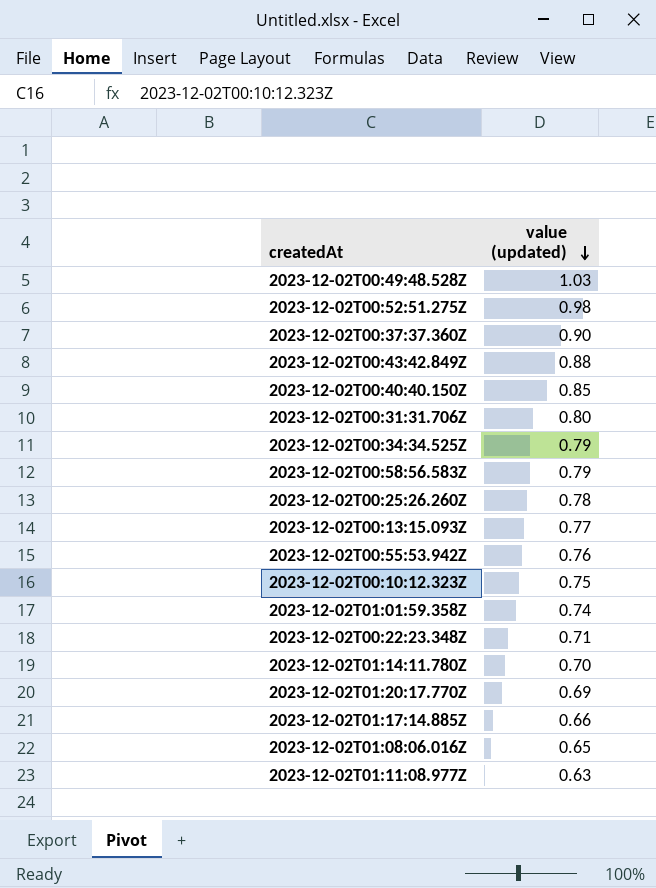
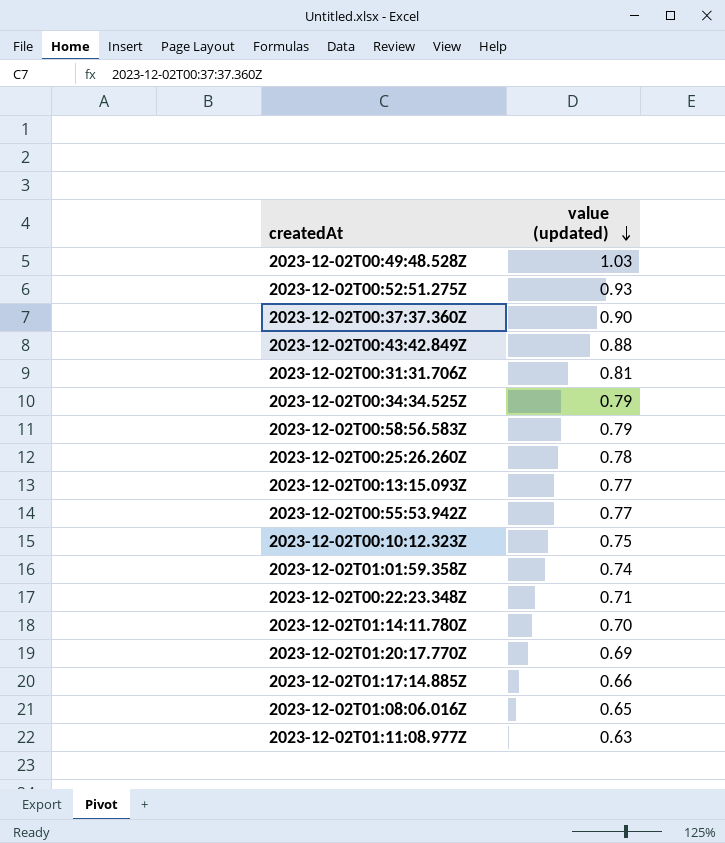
row 2023-12-02T00:40:40.150Z: 0.85 -> none
2023-12-02T00:52:51.275Z | value (updated): 0.98 -> 0.93
2023-12-02T00:31:31.706Z | value (updated): 0.80 -> 0.81
2023-12-02T00:55:53.942Z | value (updated): 0.76 -> 0.77

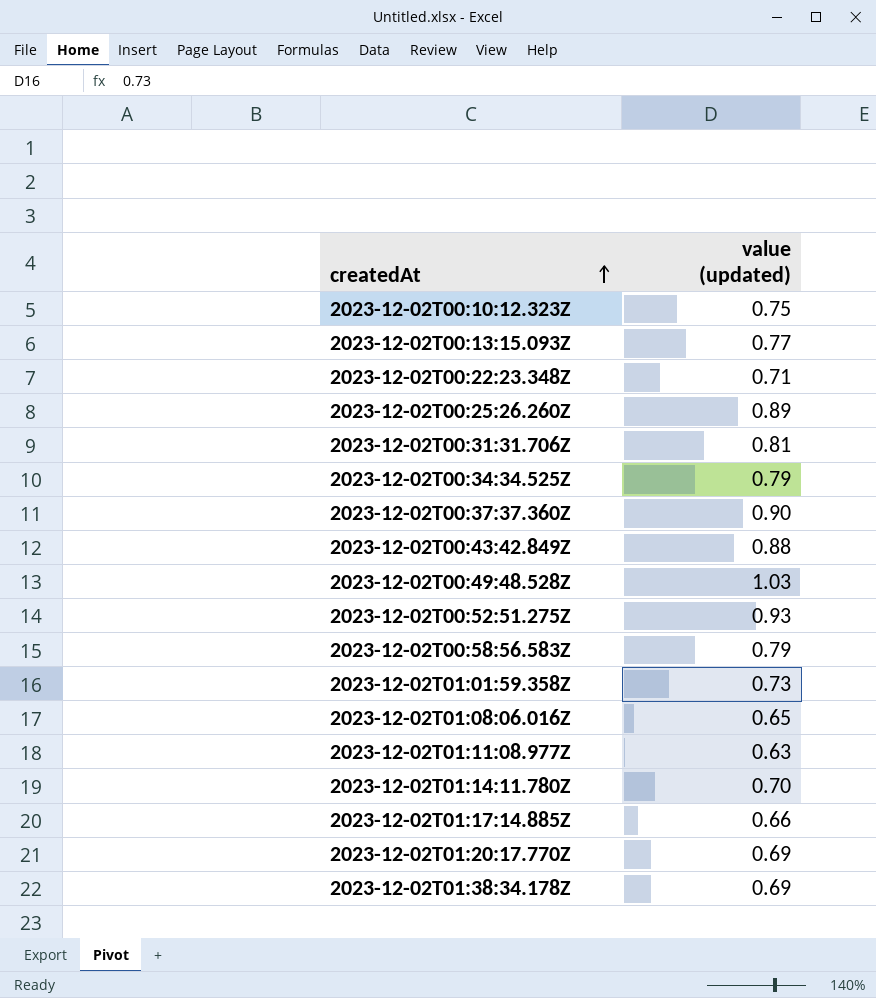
row order: value (updated) descending -> createdAt ascending
row 2023-12-02T00:55:53.942Z: 0.77 -> none
2023-12-02T00:25:26.260Z | value (updated): 0.78 -> 0.89
2023-12-02T01:01:59.358Z | value (updated): 0.74 -> 0.73
row 2023-12-02T01:38:34.178Z: none -> 0.69

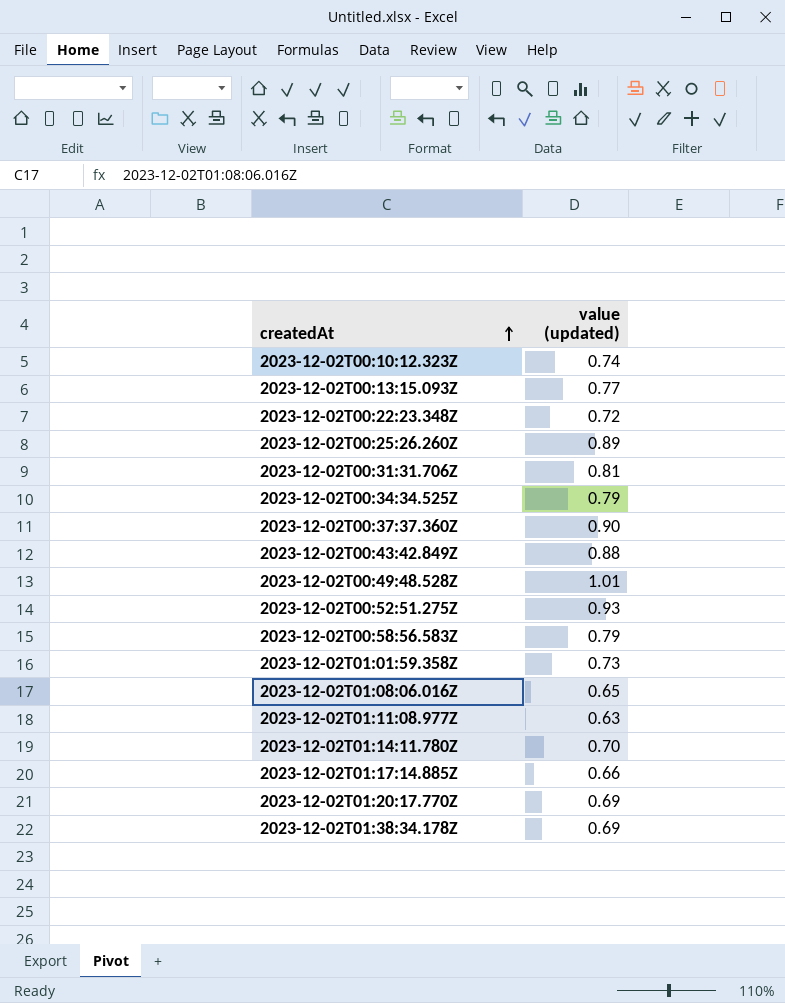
2023-12-02T00:10:12.323Z | value (updated): 0.75 -> 0.74
2023-12-02T00:22:23.348Z | value (updated): 0.71 -> 0.72
2023-12-02T00:49:48.528Z | value (updated): 1.03 -> 1.01

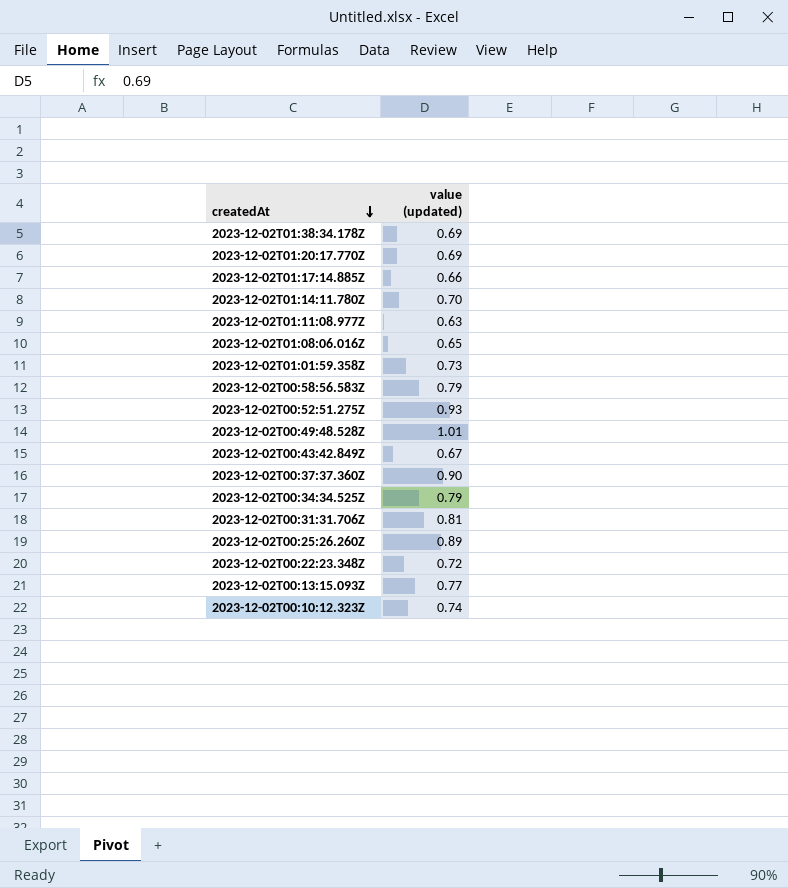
row order: createdAt ascending -> createdAt descending
2023-12-02T00:43:42.849Z | value (updated): 0.88 -> 0.67

